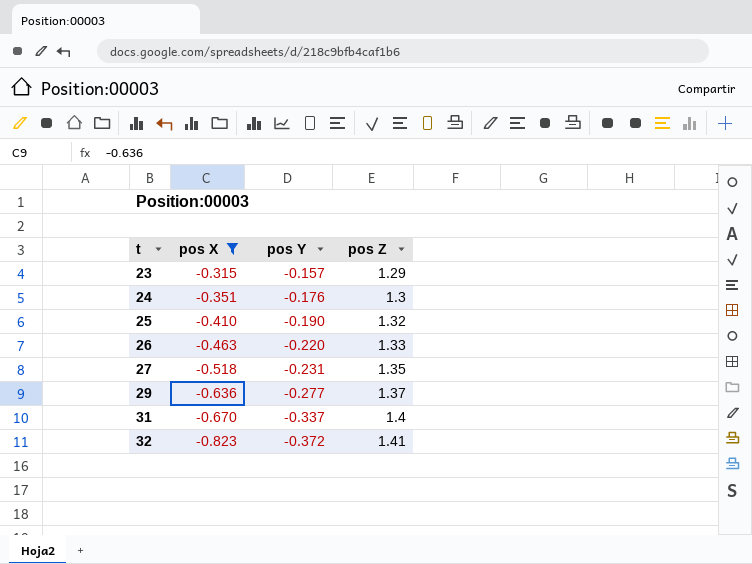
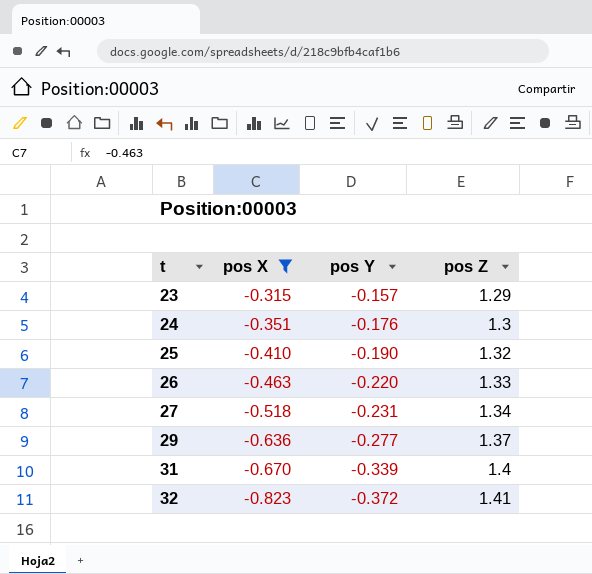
27 | pos Z: 1.35 -> 1.34
31 | pos Y: -0.337 -> -0.339

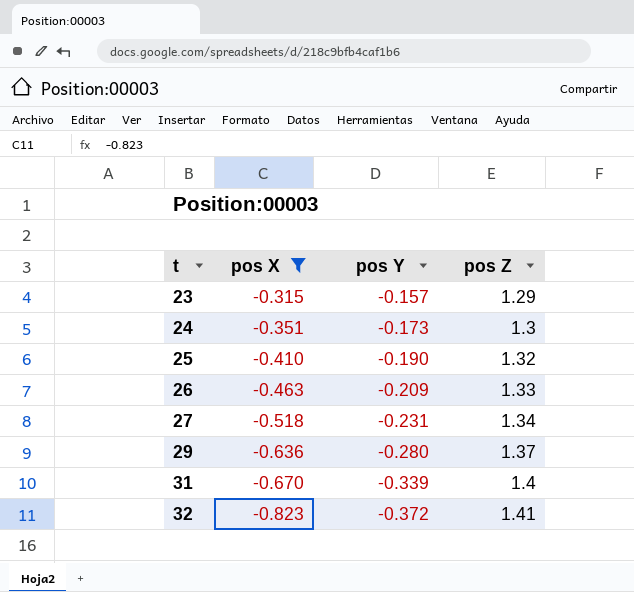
24 | pos Y: -0.176 -> -0.173
26 | pos Y: -0.220 -> -0.209
29 | pos Y: -0.277 -> -0.280

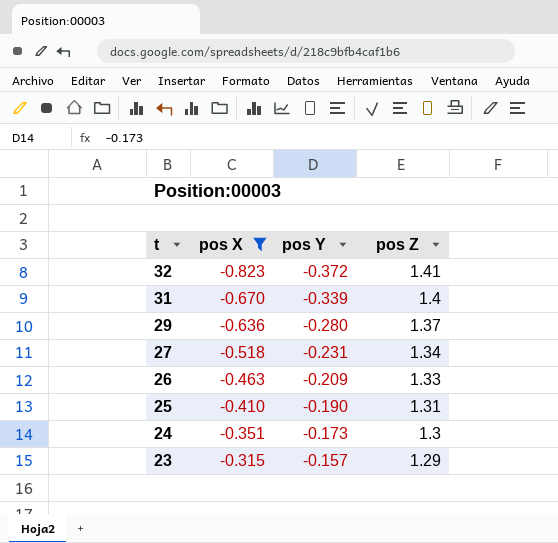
row order: t ascending -> t descending
25 | pos Z: 1.32 -> 1.31

